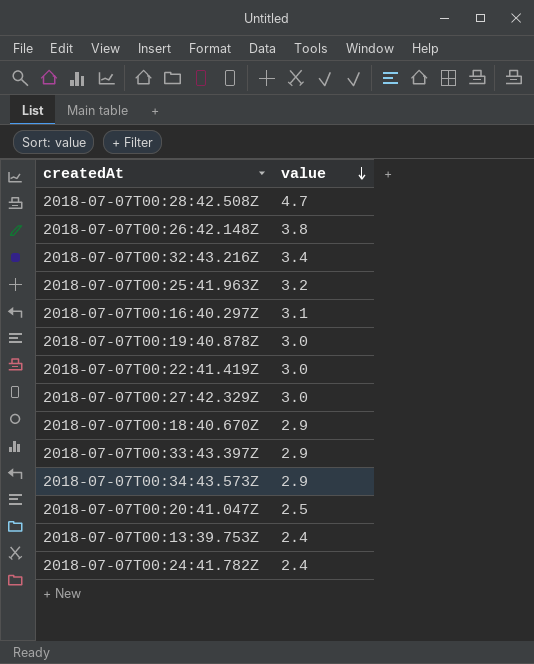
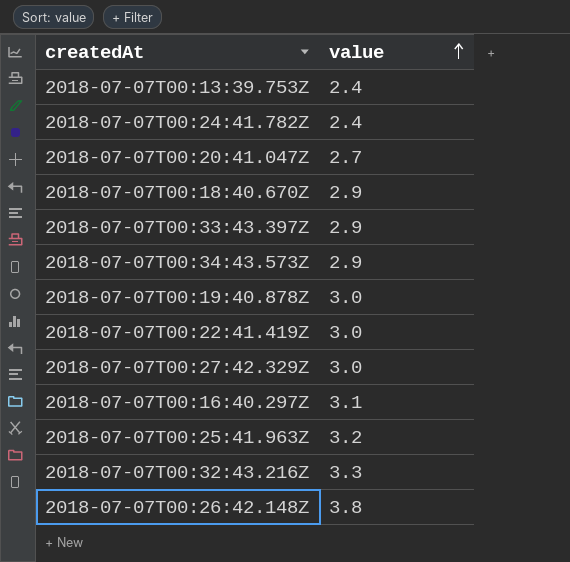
row order: value descending -> value ascending
row 2018-07-07T00:28:42.508Z: 4.7 -> none
2018-07-07T00:20:41.047Z | value: 2.5 -> 2.7
2018-07-07T00:32:43.216Z | value: 3.4 -> 3.3

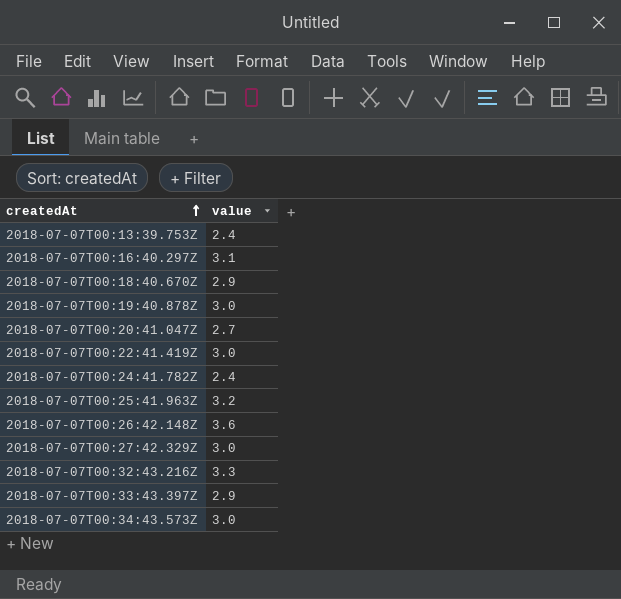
row order: value ascending -> createdAt ascending
2018-07-07T00:26:42.148Z | value: 3.8 -> 3.6
2018-07-07T00:34:43.573Z | value: 2.9 -> 3.0

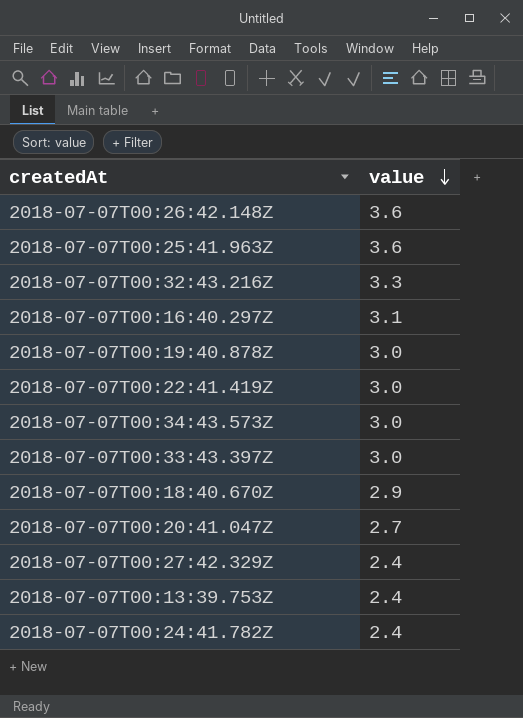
row order: createdAt ascending -> value descending
2018-07-07T00:25:41.963Z | value: 3.2 -> 3.6
2018-07-07T00:33:43.397Z | value: 2.9 -> 3.0
2018-07-07T00:27:42.329Z | value: 3.0 -> 2.4

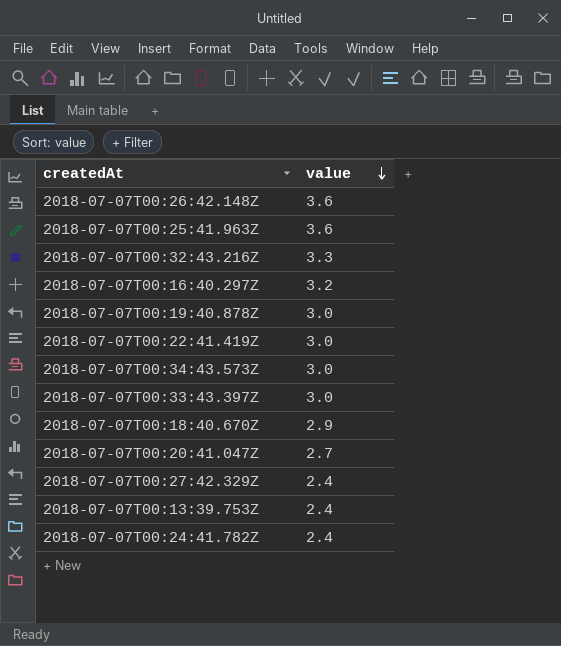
2018-07-07T00:16:40.297Z | value: 3.1 -> 3.2

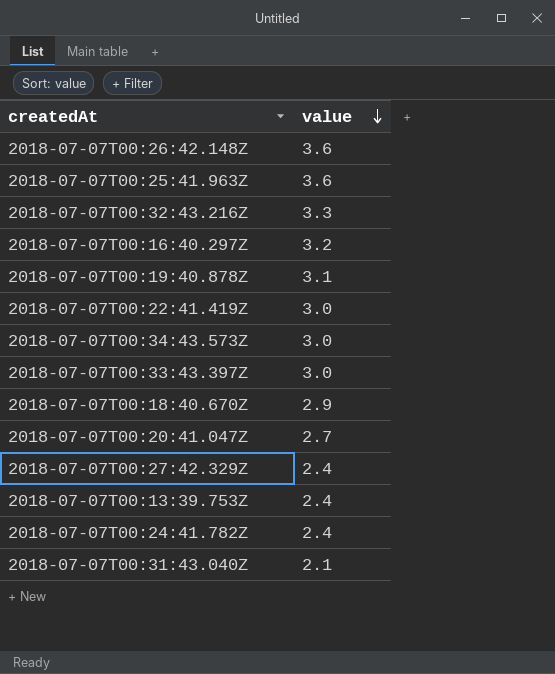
2018-07-07T00:19:40.878Z | value: 3.0 -> 3.1
row 2018-07-07T00:31:43.040Z: none -> 2.1

